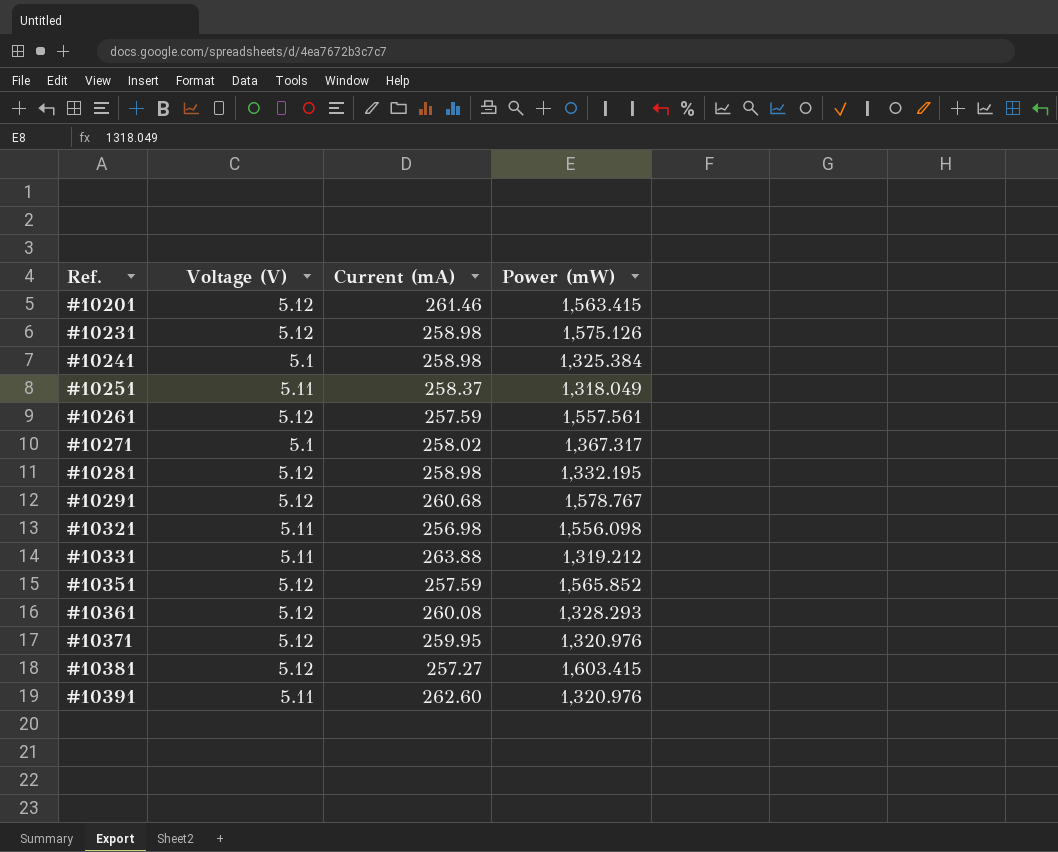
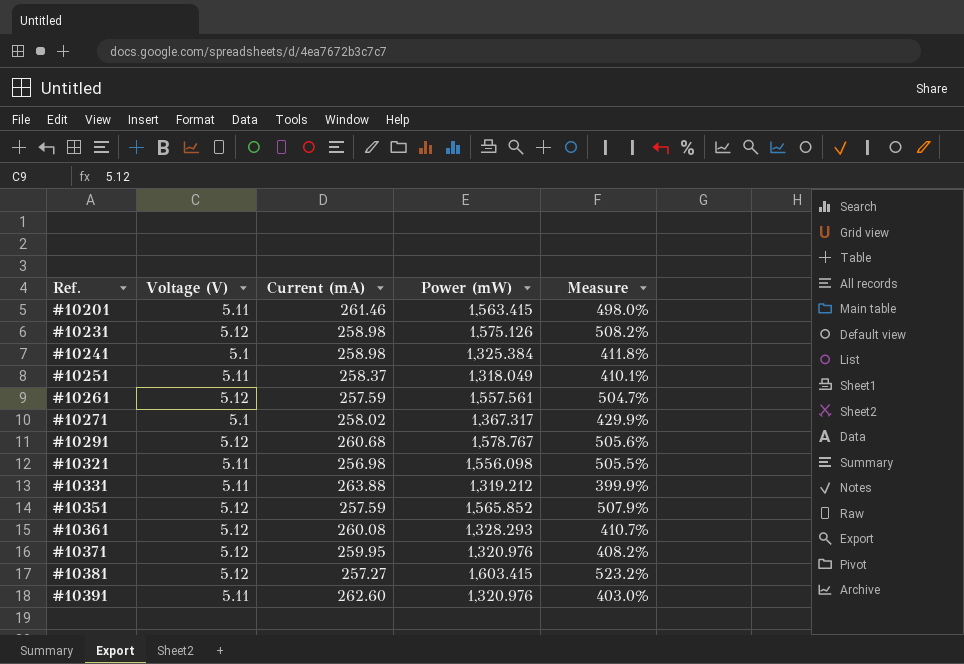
column Measure | formula: none -> ([Power (mW)] - [Current (mA)]) / [Current (mA)]
row #10281: 5.12 | 258.98 | 1,332.195 -> none
#10201 | Voltage (V): 5.12 -> 5.11

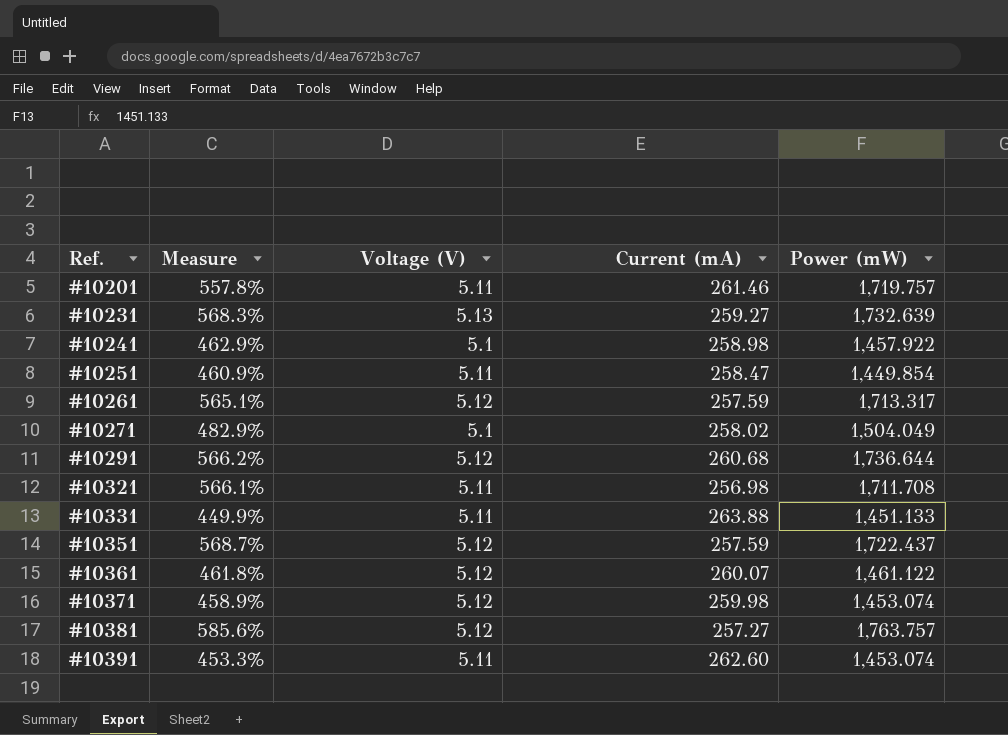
column Measure | position: 5 -> 2
#10201 | Measure: 498.0% -> 557.8%
#10201 | Power (mW): 1,563.415 -> 1,719.757
#10231 | Measure: 508.2% -> 568.3%
#10231 | Voltage (V): 5.12 -> 5.13
#10231 | Current (mA): 258.98 -> 259.27
#10231 | Power (mW): 1,575.126 -> 1,732.639
#10241 | Measure: 411.8% -> 462.9%
#10241 | Power (mW): 1,325.384 -> 1,457.922
#10251 | Measure: 410.1% -> 460.9%
#10251 | Current (mA): 258.37 -> 258.47
#10251 | Power (mW): 1,318.049 -> 1,449.854
#10261 | Measure: 504.7% -> 565.1%
#10261 | Power (mW): 1,557.561 -> 1,713.317
#10271 | Measure: 429.9% -> 482.9%
#10271 | Power (mW): 1,367.317 -> 1,504.049
#10291 | Measure: 505.6% -> 566.2%
#10291 | Power (mW): 1,578.767 -> 1,736.644
#10321 | Measure: 505.5% -> 566.1%
#10321 | Power (mW): 1,556.098 -> 1,711.708
#10331 | Measure: 399.9% -> 449.9%
#10331 | Power (mW): 1,319.212 -> 1,451.133
#10351 | Measure: 507.9% -> 568.7%
#10351 | Power (mW): 1,565.852 -> 1,722.437
#10361 | Measure: 410.7% -> 461.8%
#10361 | Current (mA): 260.08 -> 260.07
#10361 | Power (mW): 1,328.293 -> 1,461.122
#10371 | Measure: 408.2% -> 458.9%
#10371 | Current (mA): 259.95 -> 259.98
#10371 | Power (mW): 1,320.976 -> 1,453.074
#10381 | Measure: 523.2% -> 585.6%
#10381 | Power (mW): 1,603.415 -> 1,763.757
#10391 | Measure: 403.0% -> 453.3%
#10391 | Power (mW): 1,320.976 -> 1,453.074

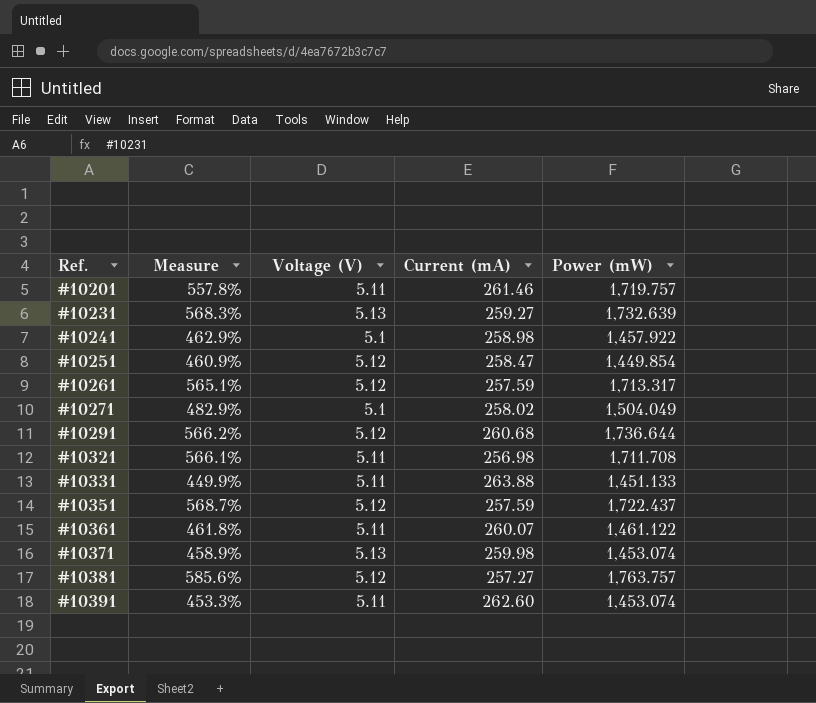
#10251 | Voltage (V): 5.11 -> 5.12
#10361 | Voltage (V): 5.12 -> 5.11
#10371 | Voltage (V): 5.12 -> 5.13

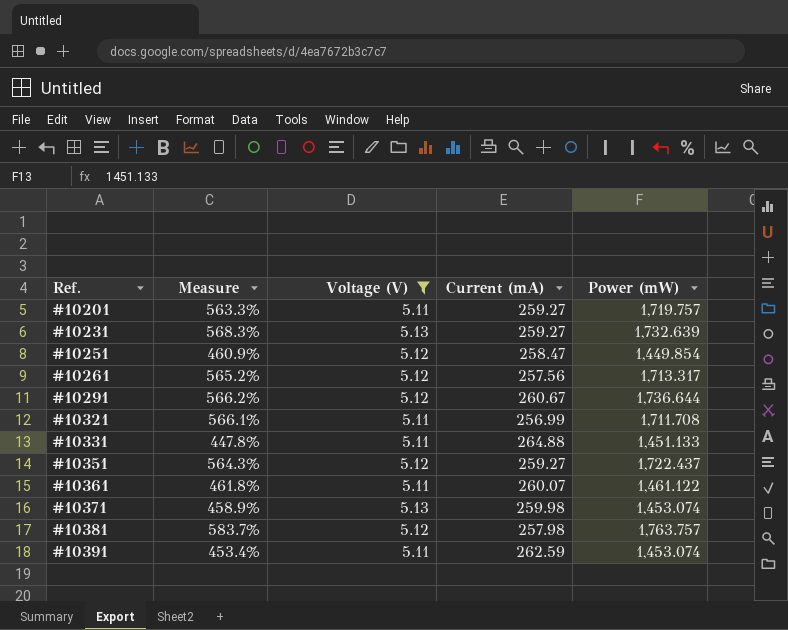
filter: none -> Voltage (V) != 5.1
#10201 | Measure: 557.8% -> 563.3%
#10201 | Current (mA): 261.46 -> 259.27
#10261 | Measure: 565.1% -> 565.2%
#10261 | Current (mA): 257.59 -> 257.56
#10291 | Current (mA): 260.68 -> 260.67
#10321 | Current (mA): 256.98 -> 256.99
#10331 | Measure: 449.9% -> 447.8%
#10331 | Current (mA): 263.88 -> 264.88
#10351 | Measure: 568.7% -> 564.3%
#10351 | Current (mA): 257.59 -> 259.27
#10381 | Measure: 585.6% -> 583.7%
#10381 | Current (mA): 257.27 -> 257.98
#10391 | Measure: 453.3% -> 453.4%
#10391 | Current (mA): 262.60 -> 262.59

